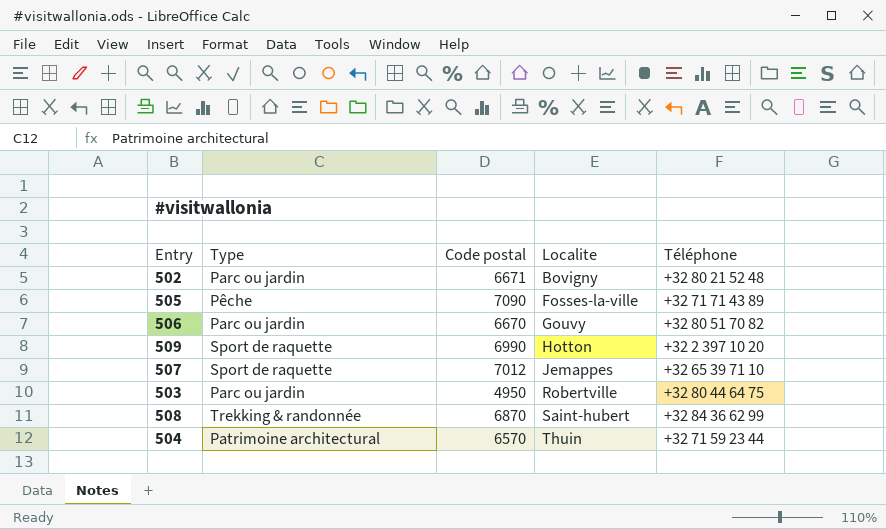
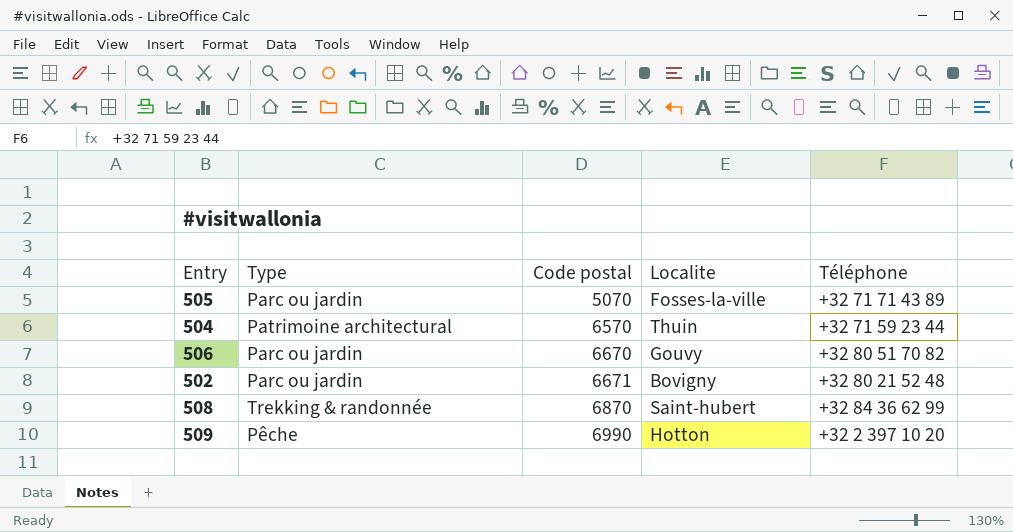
row order: Localite ascending -> Code postal ascending
row 507: Sport de raquette | 7012 | Jemappes | +32 65 39 71 10 -> none
row 503: Parc ou jardin | 4950 | Robertville | +32 80 44 64 75 -> none
505 | Type: Pêche -> Parc ou jardin
505 | Code postal: 7090 -> 5070
509 | Type: Sport de raquette -> Pêche

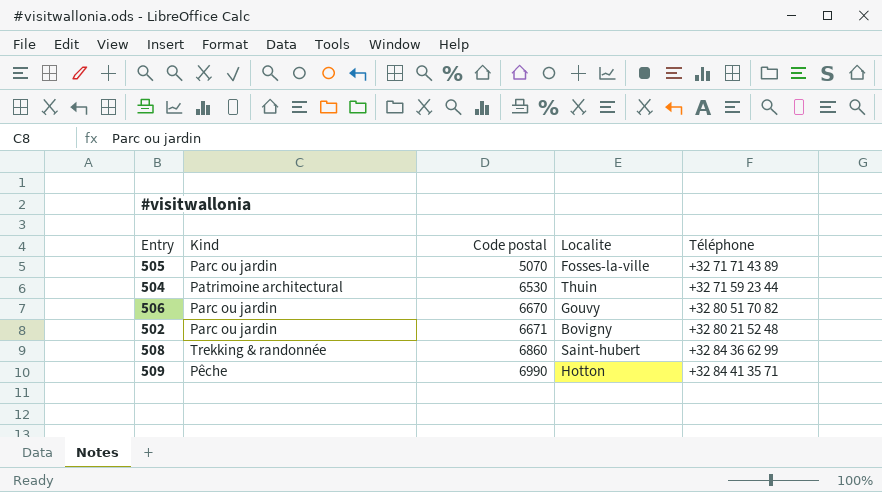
column name: Type -> Kind
504 | Code postal: 6570 -> 6530
508 | Code postal: 6870 -> 6860
509 | Téléphone: +32 2 397 10 20 -> +32 84 41 35 71

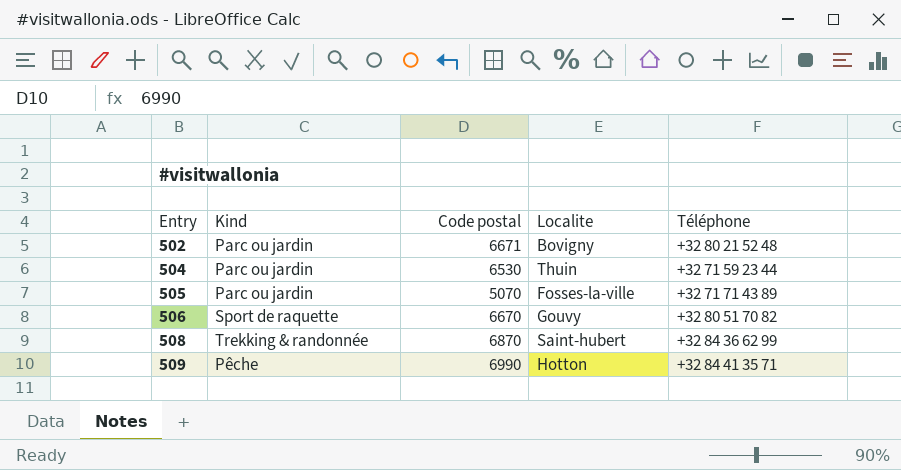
row order: Code postal ascending -> Entry ascending
504 | Kind: Patrimoine architectural -> Parc ou jardin
506 | Kind: Parc ou jardin -> Sport de raquette
508 | Code postal: 6860 -> 6870

